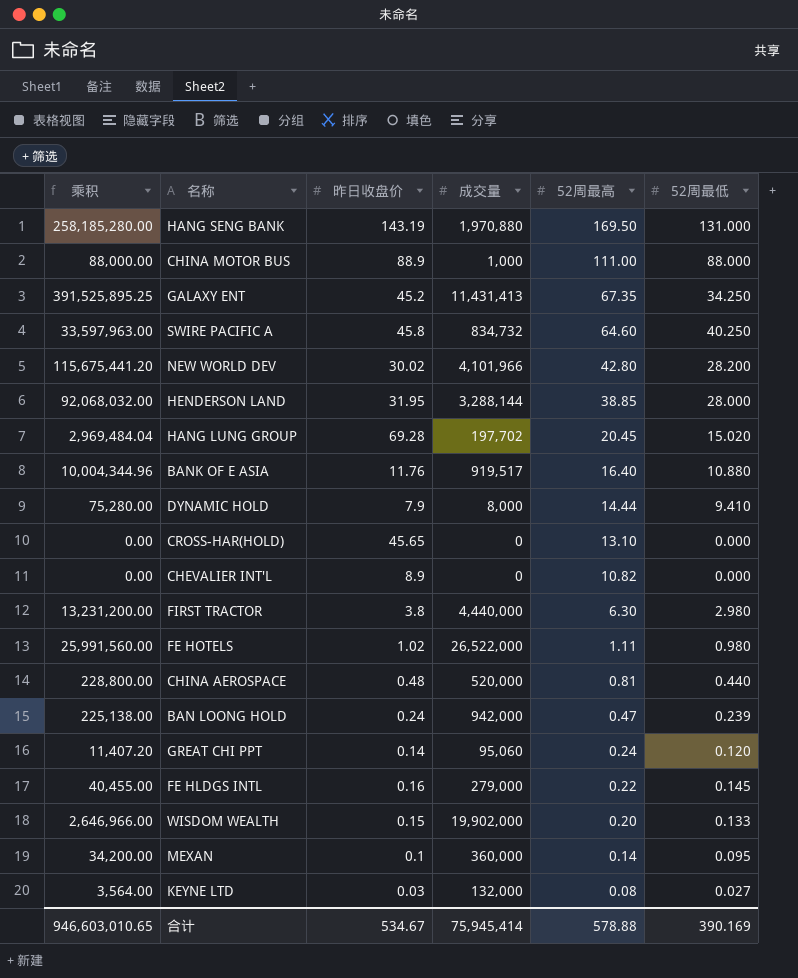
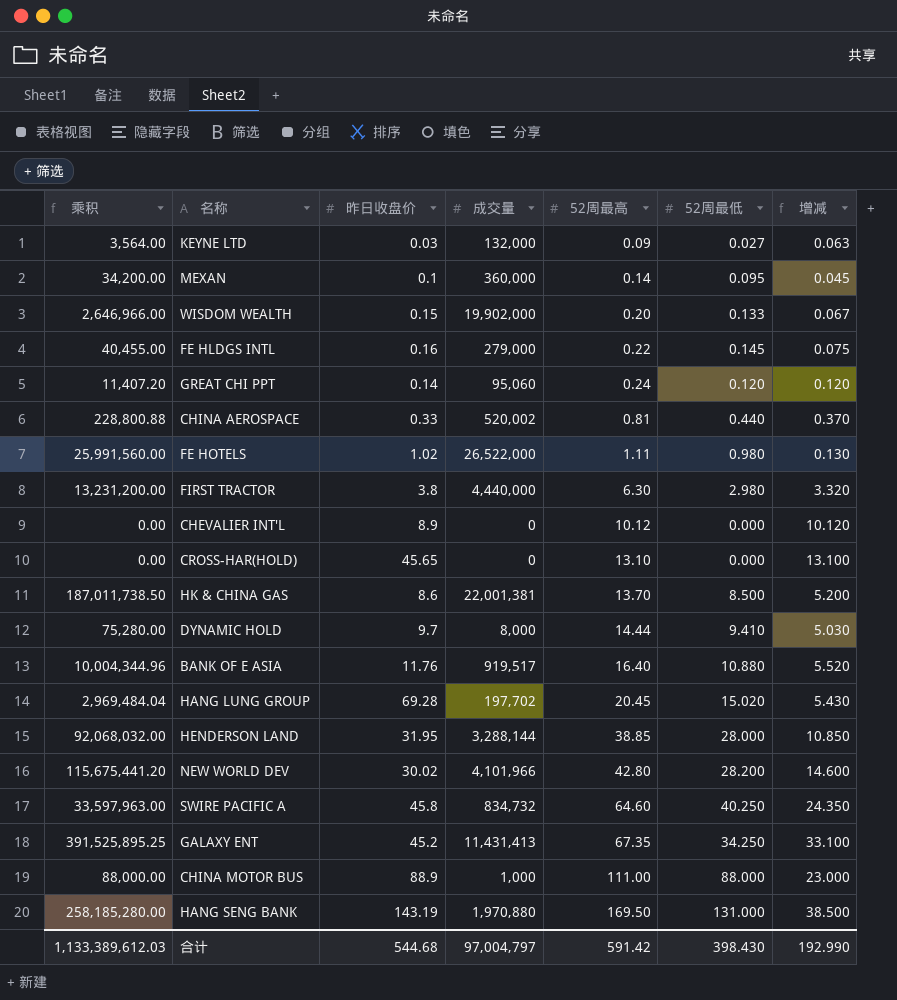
row order: 52周最高 descending -> 52周最高 ascending
column 增减 | formula: none -> [52周最高] - [52周最低]
row BAN LOONG HOLD: 225,138.00 | 0.24 | 942,000 | 0.47 | 0.239 -> none
KEYNE LTD | 52周最高: 0.08 -> 0.09
CHINA AEROSPACE | 乘积: 228,800.00 -> 228,800.88
CHINA AEROSPACE | 昨日收盘价: 0.48 -> 0.33
CHINA AEROSPACE | 成交量: 520,000 -> 520,002
CHEVALIER INT'L | 52周最高: 10.82 -> 10.12
row HK & CHINA GAS: none -> 187,011,738.50 | 8.6 | 22,001,381 | 13.70 | 8.500 | 5.200
DYNAMIC HOLD | 昨日收盘价: 7.9 -> 9.7
合计 | 乘积: 946,603,010.65 -> 1,133,389,612.03
合计 | 昨日收盘价: 534.67 -> 544.68
合计 | 成交量: 75,945,414 -> 97,004,797
合计 | 52周最高: 578.88 -> 591.42
合计 | 52周最低: 390.169 -> 398.430

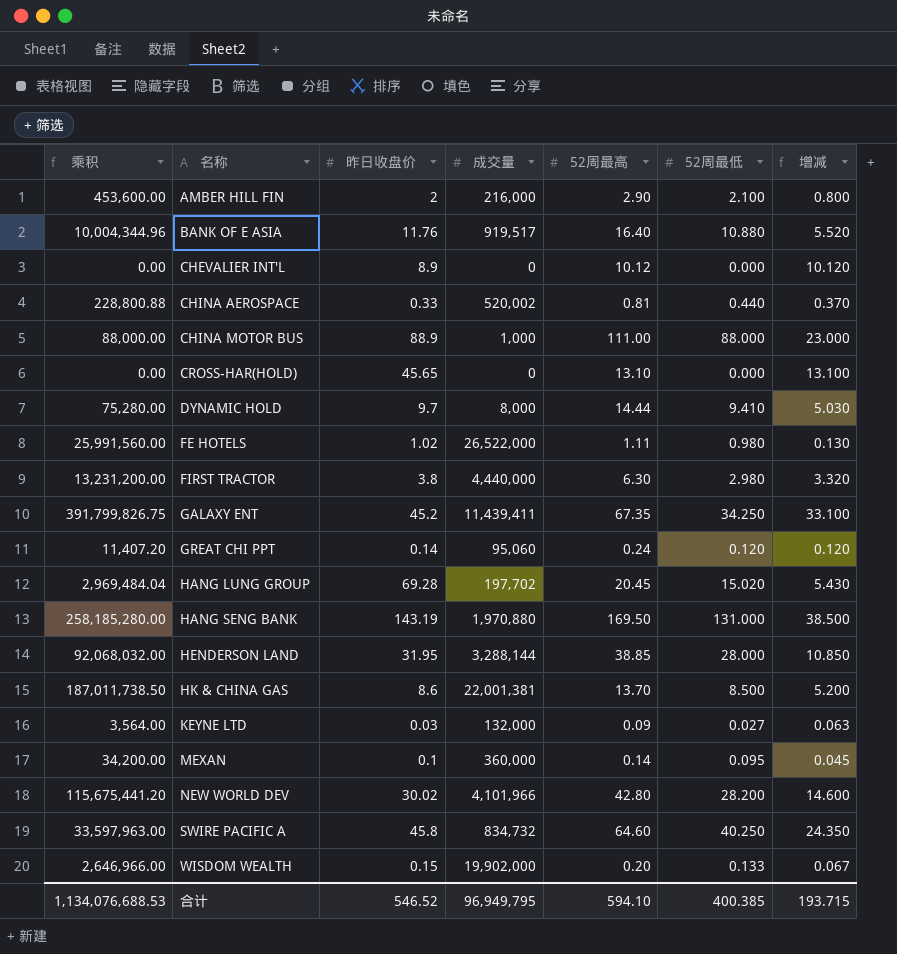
row order: 52周最高 ascending -> 名称 ascending
row FE HLDGS INTL: 40,455.00 | 0.16 | 279,000 | 0.22 | 0.145 | 0.075 -> none
row AMBER HILL FIN: none -> 453,600.00 | 2 | 216,000 | 2.90 | 2.100 | 0.800
GALAXY ENT | 乘积: 391,525,895.25 -> 391,799,826.75
GALAXY ENT | 成交量: 11,431,413 -> 11,439,411
合计 | 乘积: 1,133,389,612.03 -> 1,134,076,688.53
合计 | 昨日收盘价: 544.68 -> 546.52
合计 | 成交量: 97,004,797 -> 96,949,795
合计 | 52周最高: 591.42 -> 594.10
合计 | 52周最低: 398.430 -> 400.385
合计 | 增减: 192.990 -> 193.715

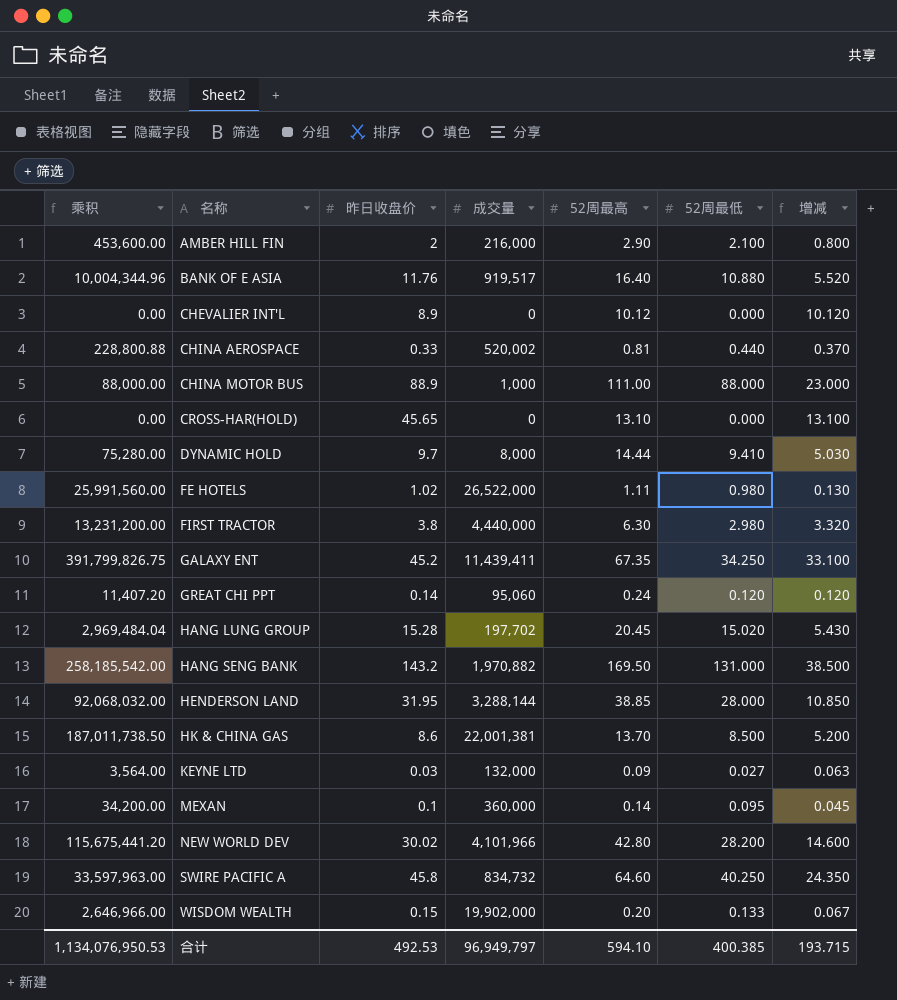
HANG LUNG GROUP | 昨日收盘价: 69.28 -> 15.28
HANG SENG BANK | 乘积: 258,185,280.00 -> 258,185,542.00
HANG SENG BANK | 昨日收盘价: 143.19 -> 143.2
HANG SENG BANK | 成交量: 1,970,880 -> 1,970,882
合计 | 乘积: 1,134,076,688.53 -> 1,134,076,950.53
合计 | 昨日收盘价: 546.52 -> 492.53
合计 | 成交量: 96,949,795 -> 96,949,797

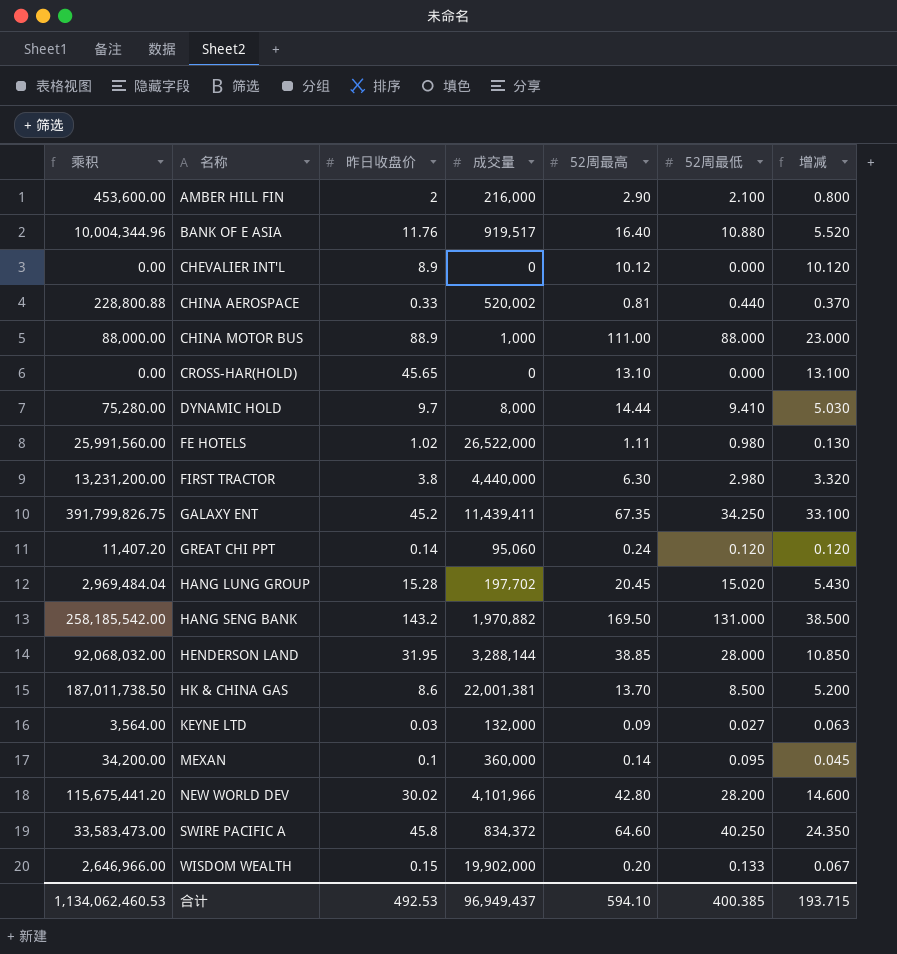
SWIRE PACIFIC A | 乘积: 33,597,963.00 -> 33,583,473.00
SWIRE PACIFIC A | 成交量: 834,732 -> 834,372
合计 | 乘积: 1,134,076,950.53 -> 1,134,062,460.53
合计 | 成交量: 96,949,797 -> 96,949,437

